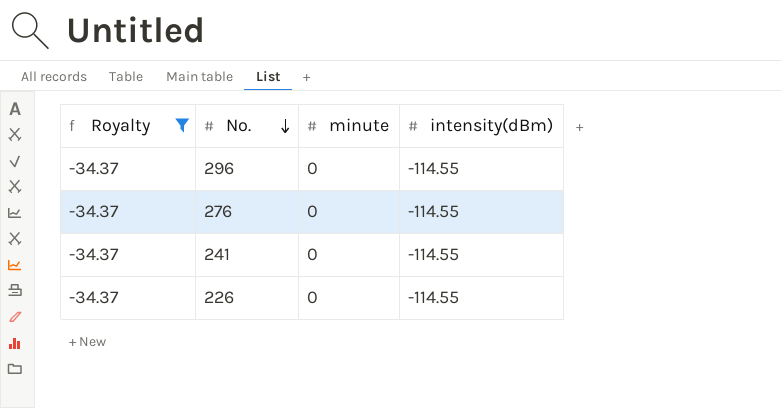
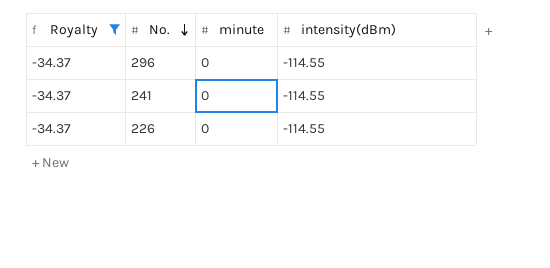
row 276: -34.37 | 0 | -114.55 -> none

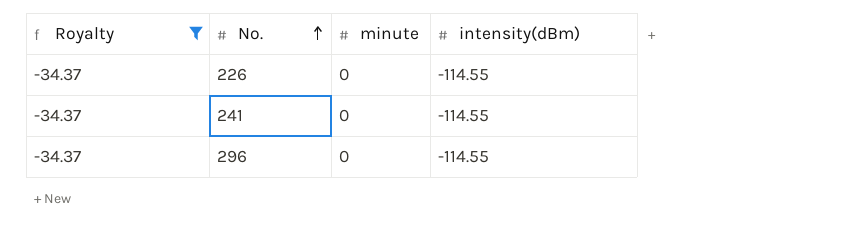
row order: No. descending -> No. ascending

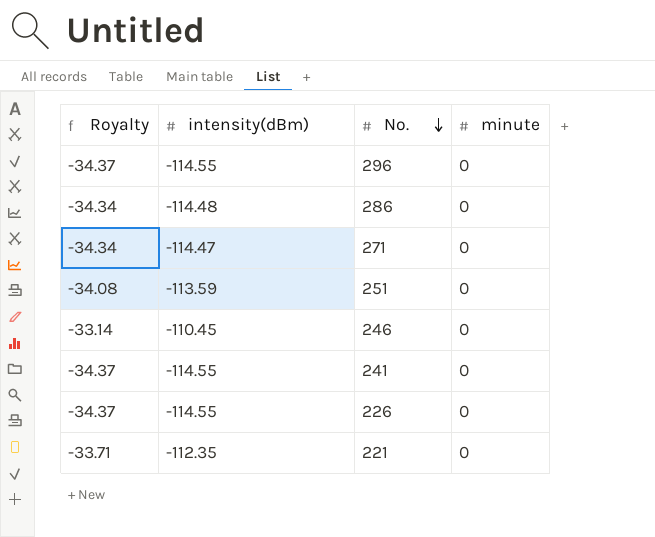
filter: Royalty = -34.37 -> none
row order: No. ascending -> No. descending
column intensity(dBm) | position: 4 -> 2

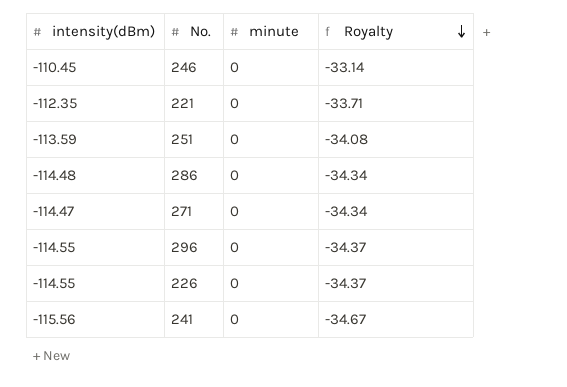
row order: No. descending -> Royalty descending
column Royalty | position: 1 -> 4
241 | intensity(dBm): -114.55 -> -115.56
241 | Royalty: -34.37 -> -34.67

